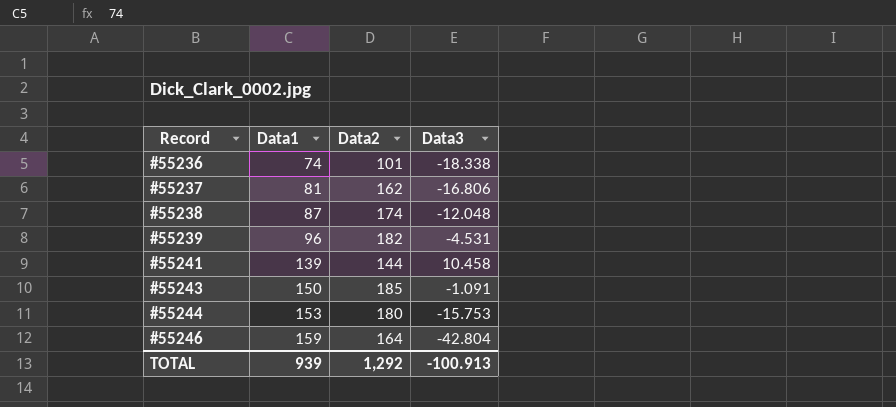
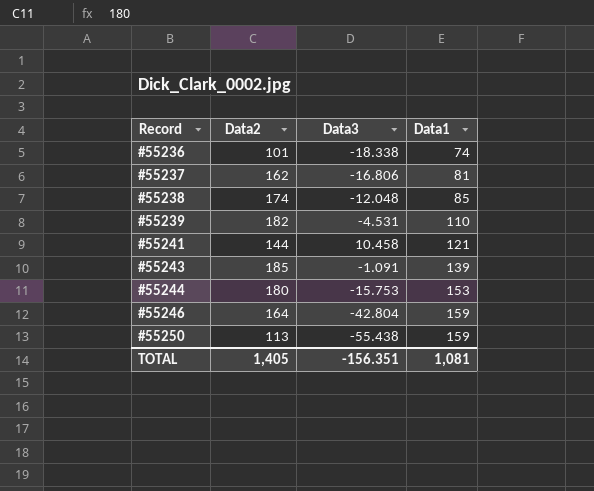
column Data1 | position: 2 -> 4
#55238 | Data1: 87 -> 85
#55239 | Data1: 96 -> 110
#55241 | Data1: 139 -> 121
#55243 | Data1: 150 -> 139
row #55250: none -> 113 | -55.438 | 159
TOTAL | Data2: 1,292 -> 1,405
TOTAL | Data3: -100.913 -> -156.351
TOTAL | Data1: 939 -> 1,081

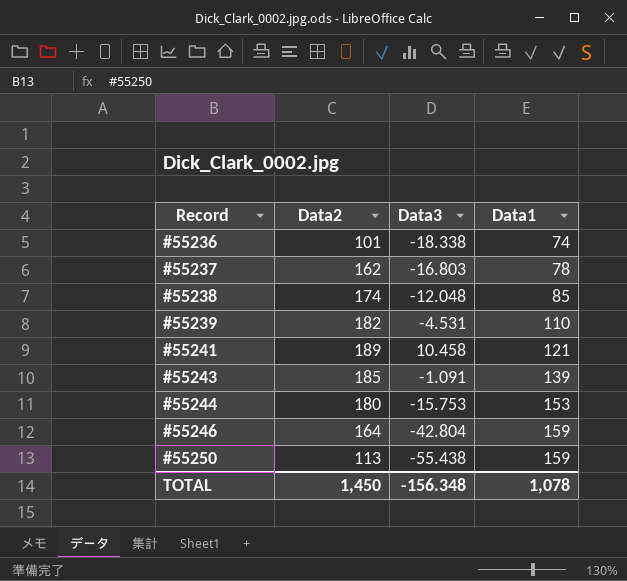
#55237 | Data3: -16.806 -> -16.803
#55237 | Data1: 81 -> 78
#55241 | Data2: 144 -> 189
TOTAL | Data2: 1,405 -> 1,450
TOTAL | Data3: -156.351 -> -156.348
TOTAL | Data1: 1,081 -> 1,078

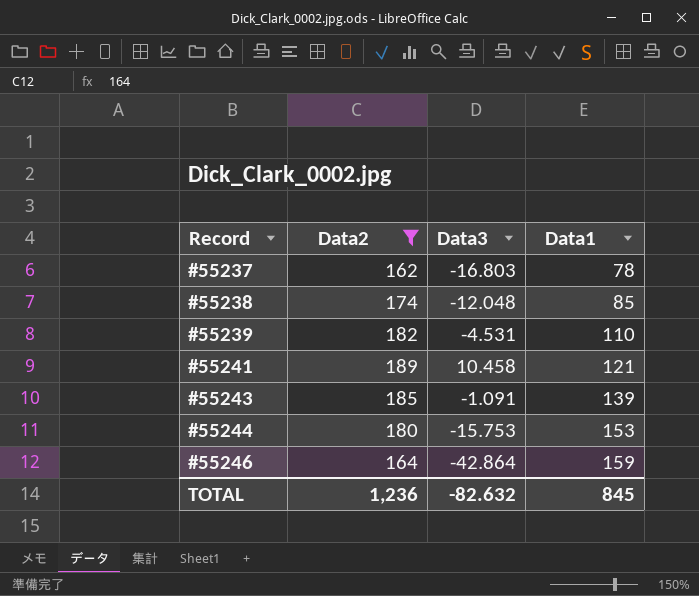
filter: none -> Data2 >= 162
#55246 | Data3: -42.804 -> -42.864
TOTAL | Data2: 1,450 -> 1,236
TOTAL | Data3: -156.348 -> -82.632
TOTAL | Data1: 1,078 -> 845

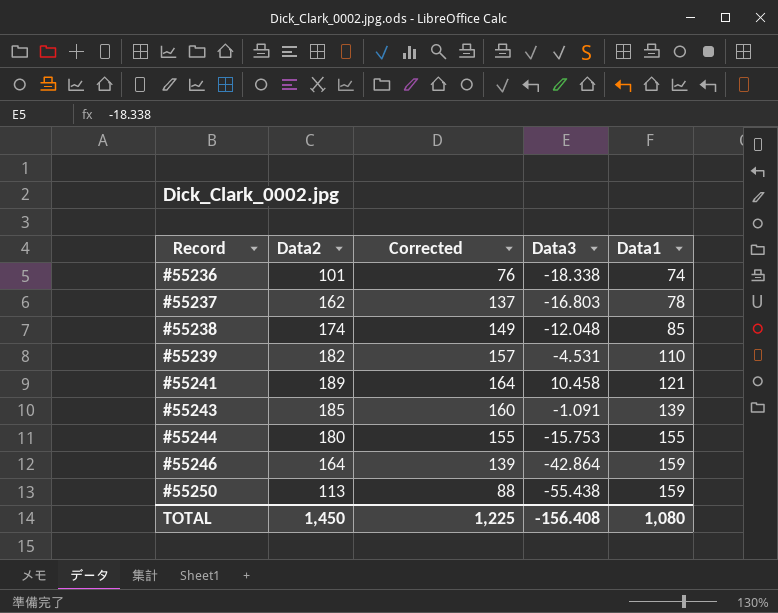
filter: Data2 >= 162 -> none
column Corrected | formula: none -> [Data2] - 25
#55244 | Data1: 153 -> 155
TOTAL | Data2: 1,236 -> 1,450
TOTAL | Data3: -82.632 -> -156.408
TOTAL | Data1: 845 -> 1,080

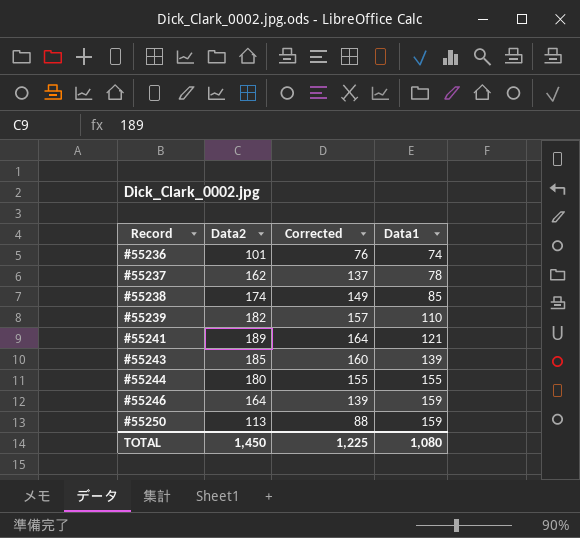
column Data3 | position: 4 -> none

